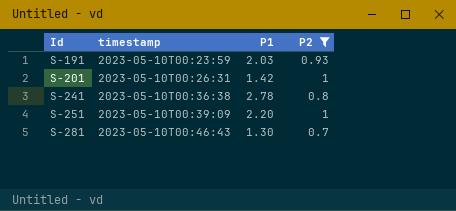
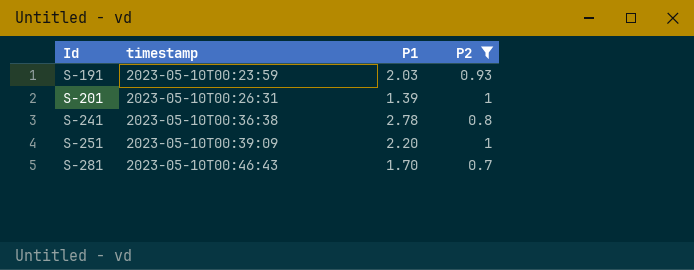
S-201 | P1: 1.42 -> 1.39
S-281 | P1: 1.30 -> 1.70

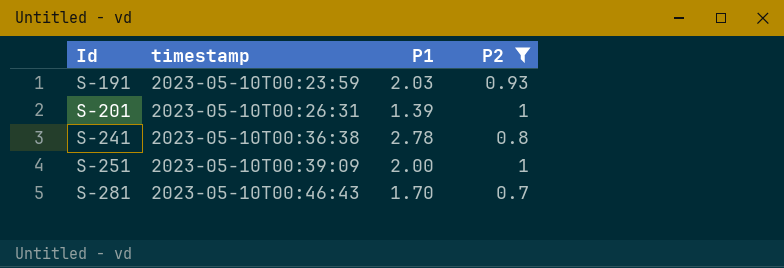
S-251 | P1: 2.20 -> 2.00

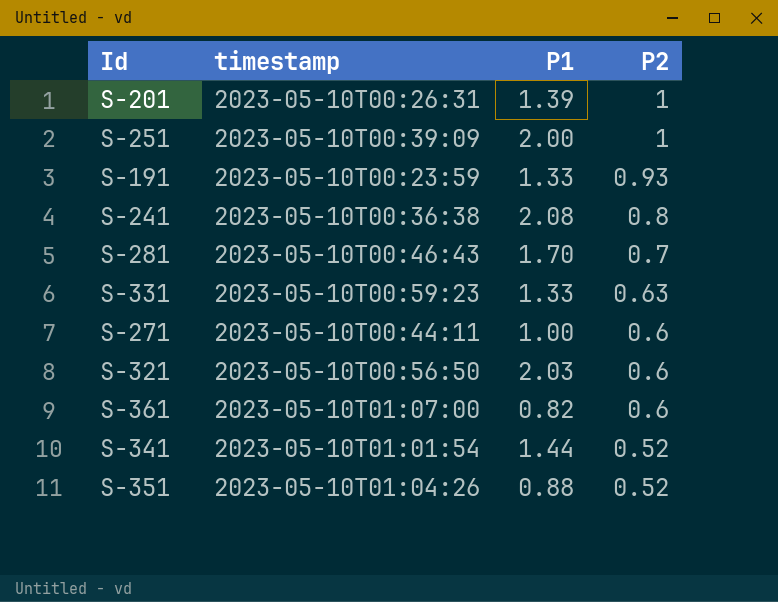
filter: P2 >= 0.7 -> none
row order: Id ascending -> P2 descending
S-191 | P1: 2.03 -> 1.33
S-241 | P1: 2.78 -> 2.08

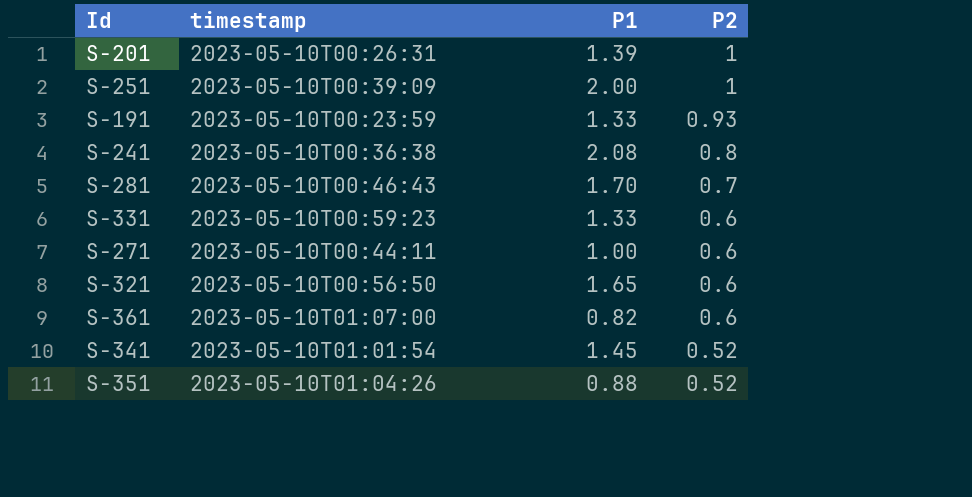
S-331 | P2: 0.63 -> 0.6
S-321 | P1: 2.03 -> 1.65
S-341 | P1: 1.44 -> 1.45

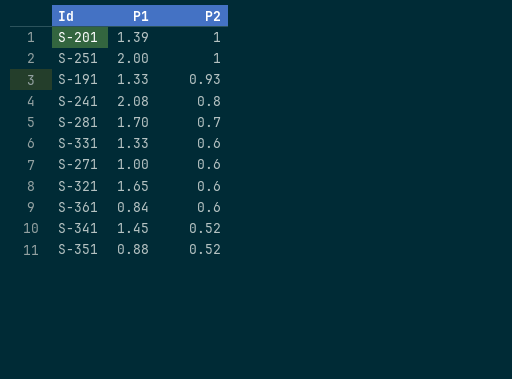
column timestamp | position: 2 -> none
S-361 | P1: 0.82 -> 0.84

